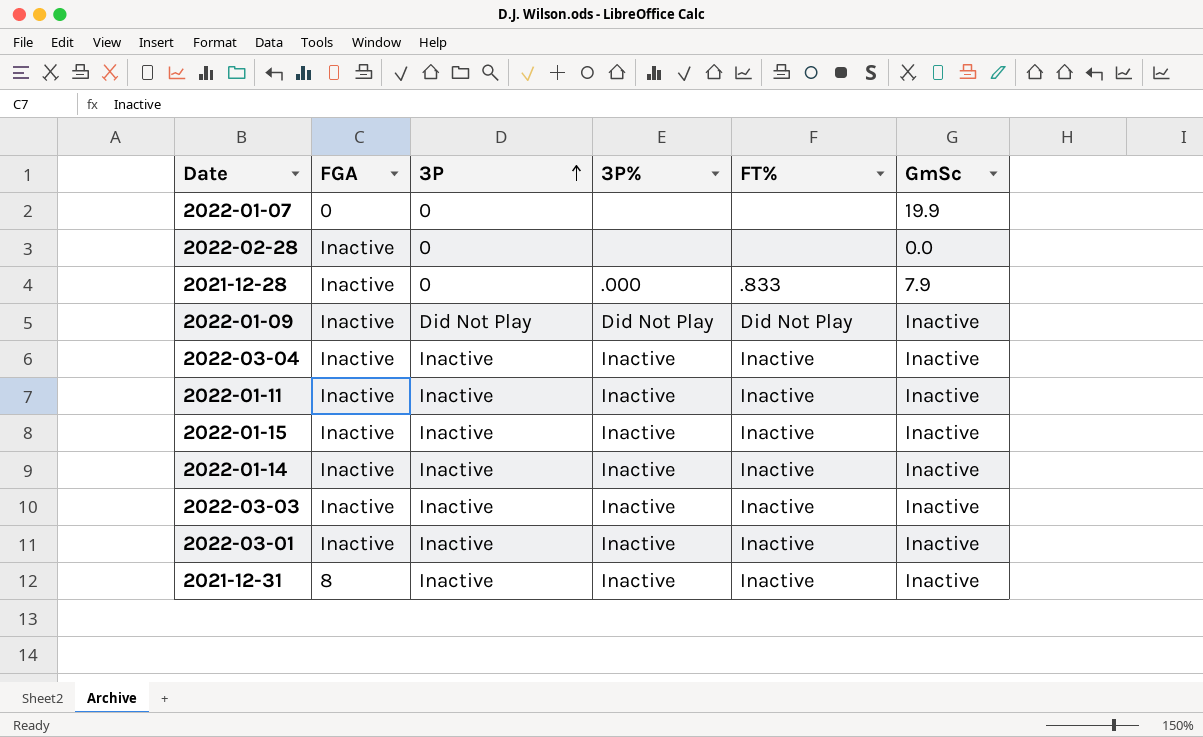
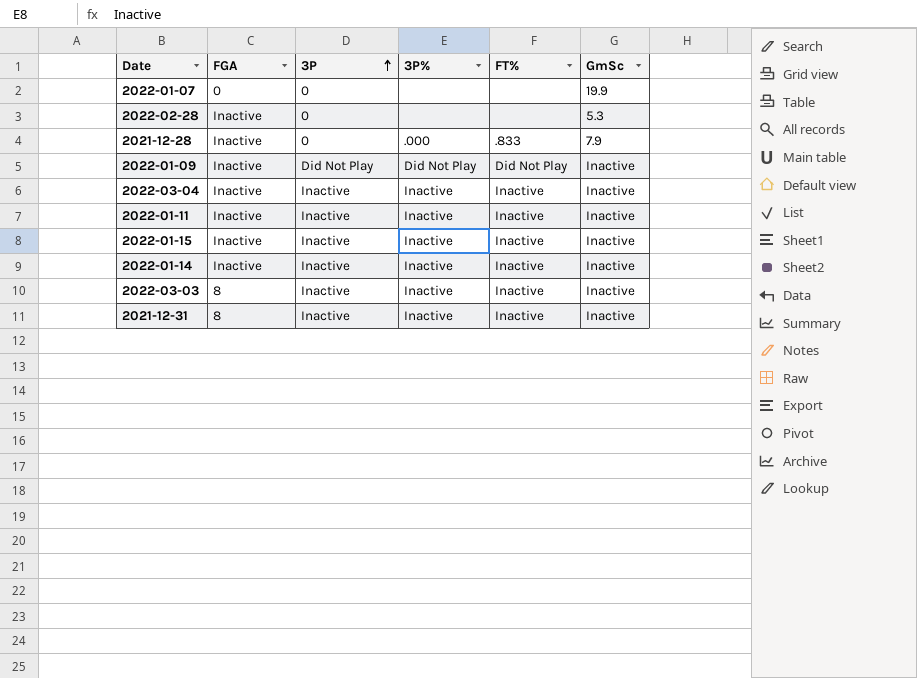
row 2022-03-01: Inactive | Inactive | Inactive | Inactive | Inactive -> none
2022-02-28 | GmSc: 0.0 -> 5.3
2022-03-03 | FGA: Inactive -> 8

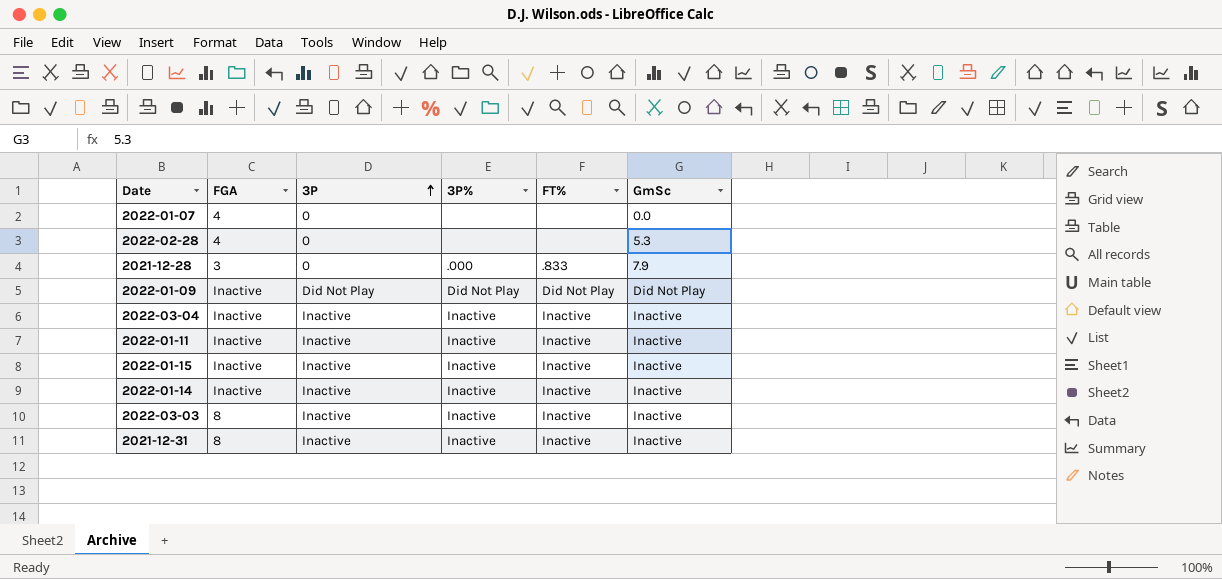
2022-01-07 | FGA: 0 -> 4
2022-01-07 | GmSc: 19.9 -> 0.0
2022-02-28 | FGA: Inactive -> 4
2021-12-28 | FGA: Inactive -> 3
2022-01-09 | GmSc: Inactive -> Did Not Play

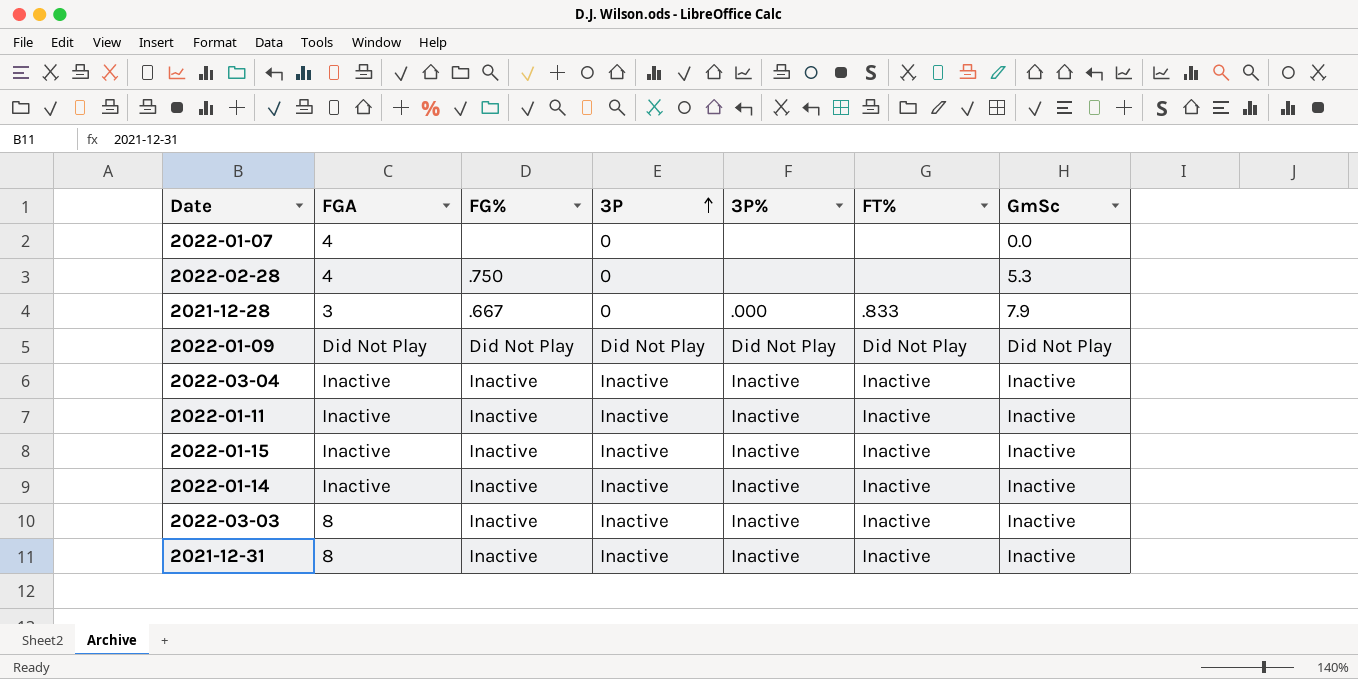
column FG% | position: none -> 3
2022-01-09 | FGA: Inactive -> Did Not Play

